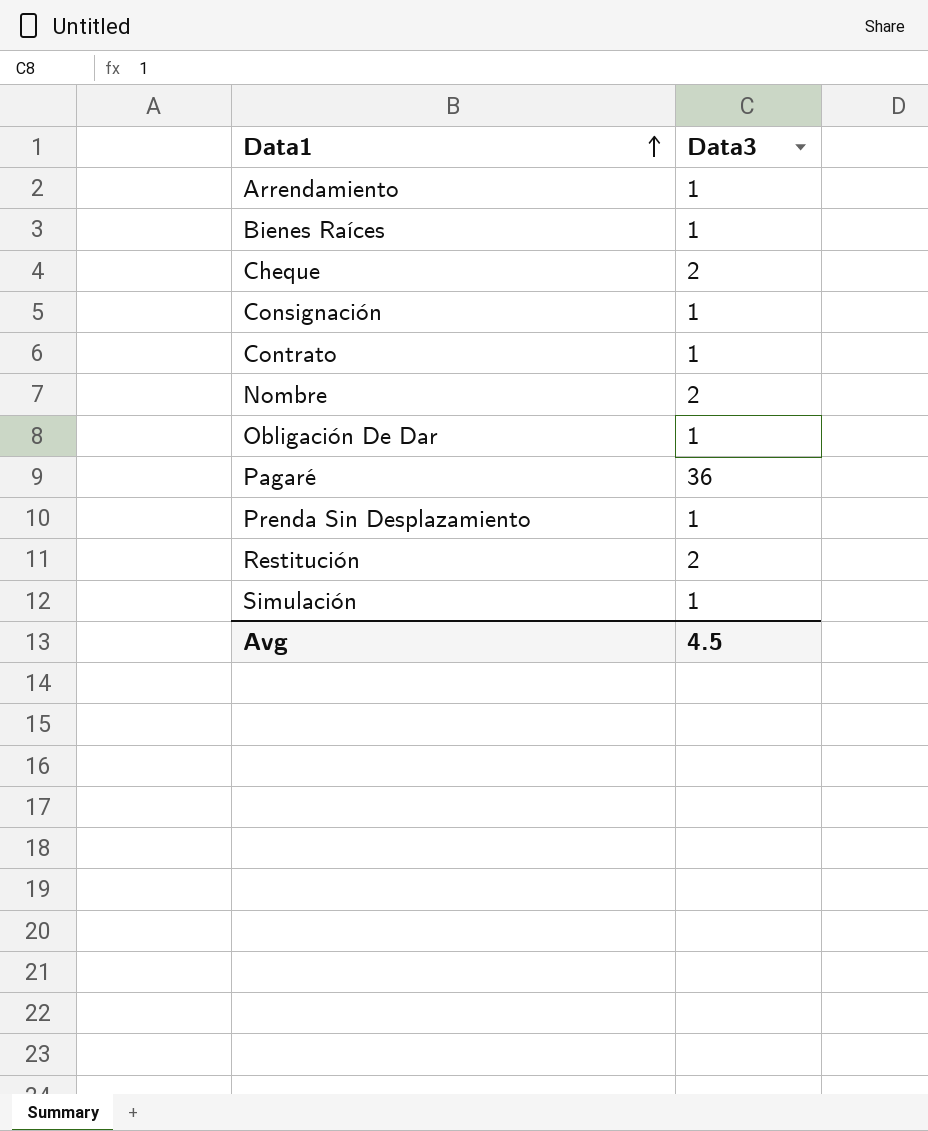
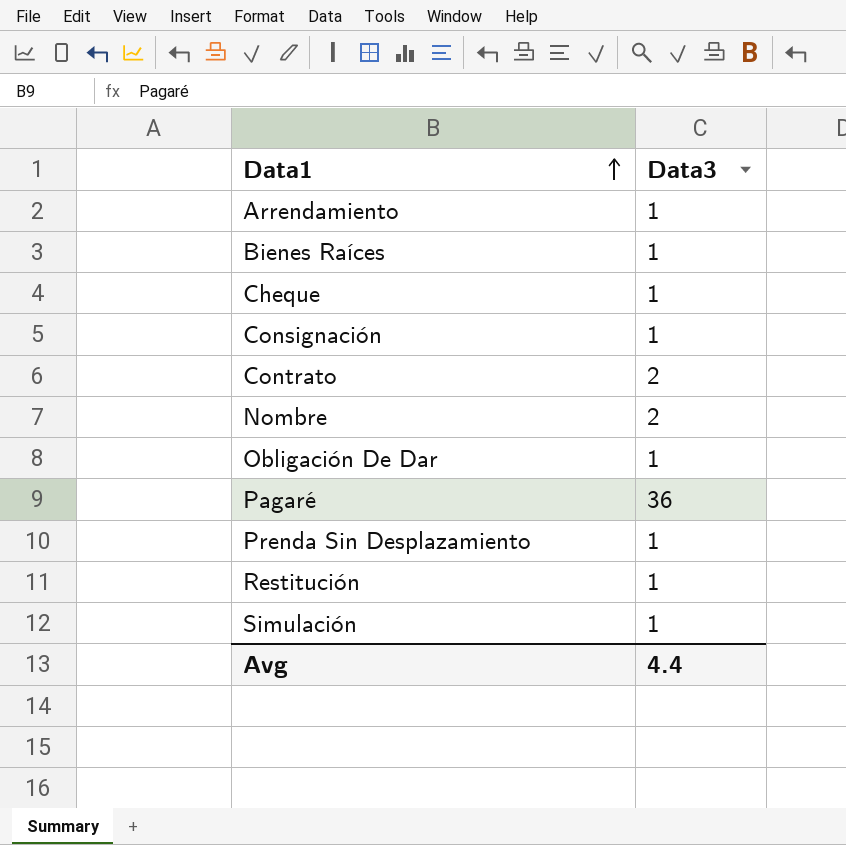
Cheque | Data3: 2 -> 1
Contrato | Data3: 1 -> 2
Restitución | Data3: 2 -> 1
Avg | Data3: 4.5 -> 4.4

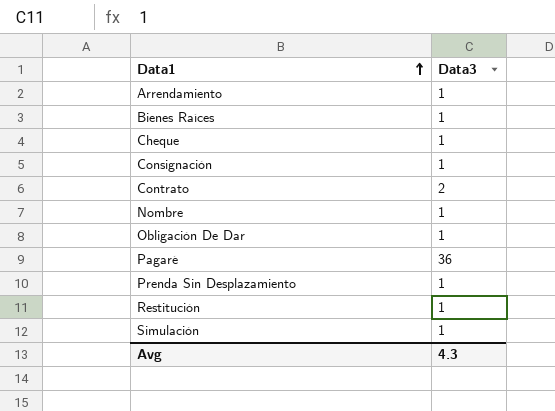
Nombre | Data3: 2 -> 1
Avg | Data3: 4.4 -> 4.3

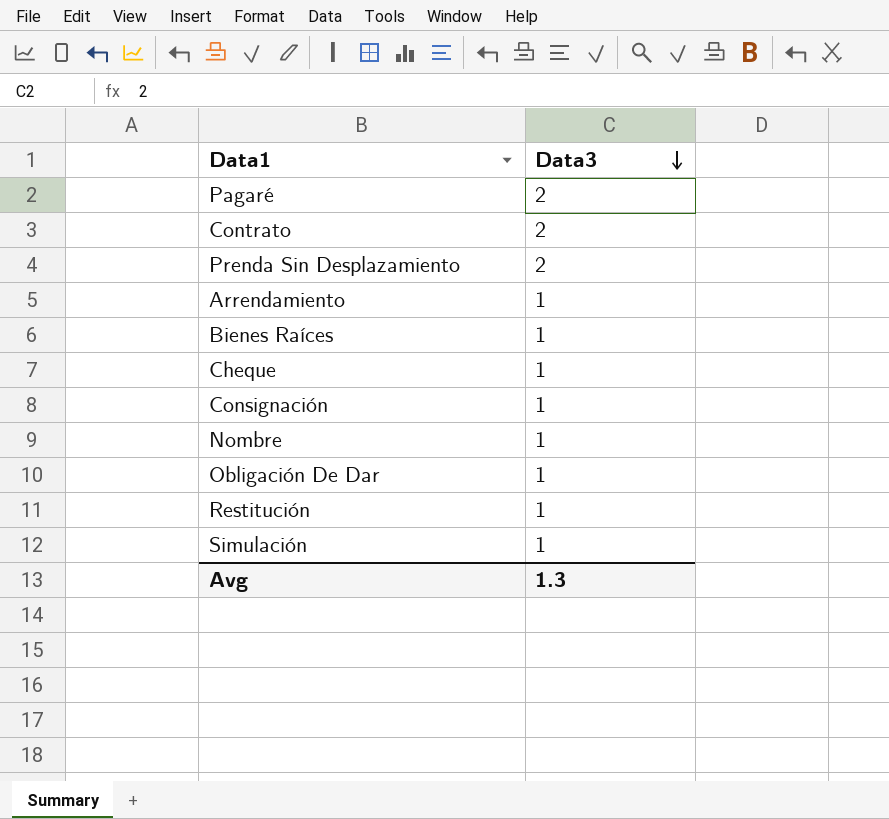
row order: Data1 ascending -> Data3 descending
Pagaré | Data3: 36 -> 2
Prenda Sin Desplazamiento | Data3: 1 -> 2
Avg | Data3: 4.3 -> 1.3

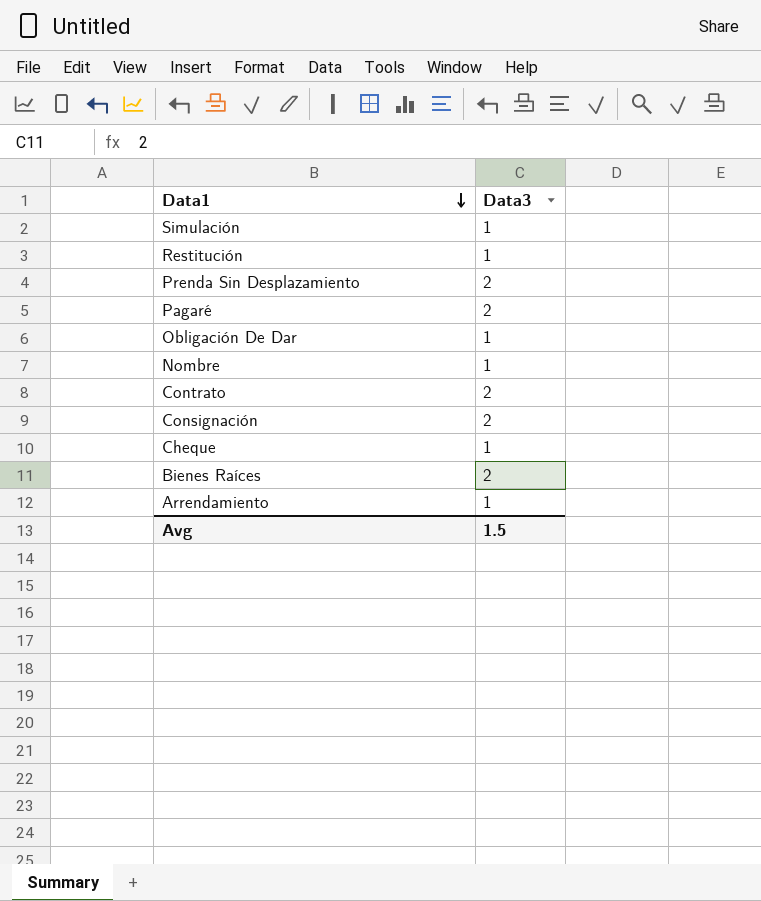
row order: Data3 descending -> Data1 descending
Consignación | Data3: 1 -> 2
Bienes Raíces | Data3: 1 -> 2
Avg | Data3: 1.3 -> 1.5

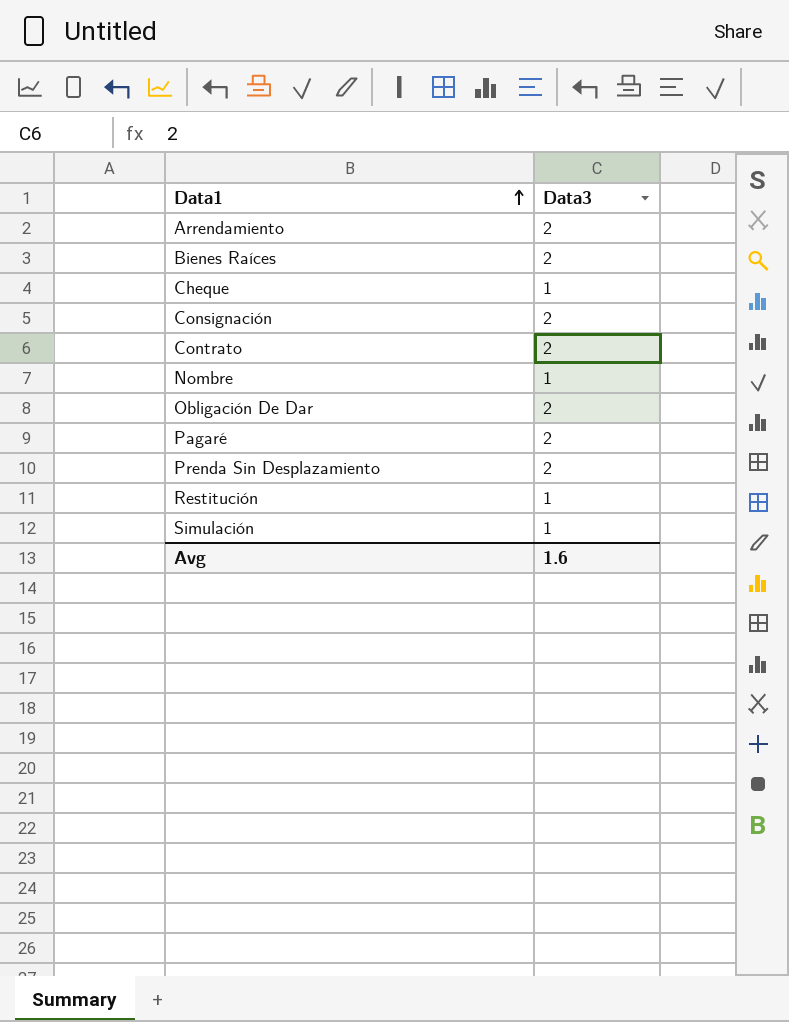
row order: Data1 descending -> Data1 ascending
Arrendamiento | Data3: 1 -> 2
Obligación De Dar | Data3: 1 -> 2
Avg | Data3: 1.5 -> 1.6

